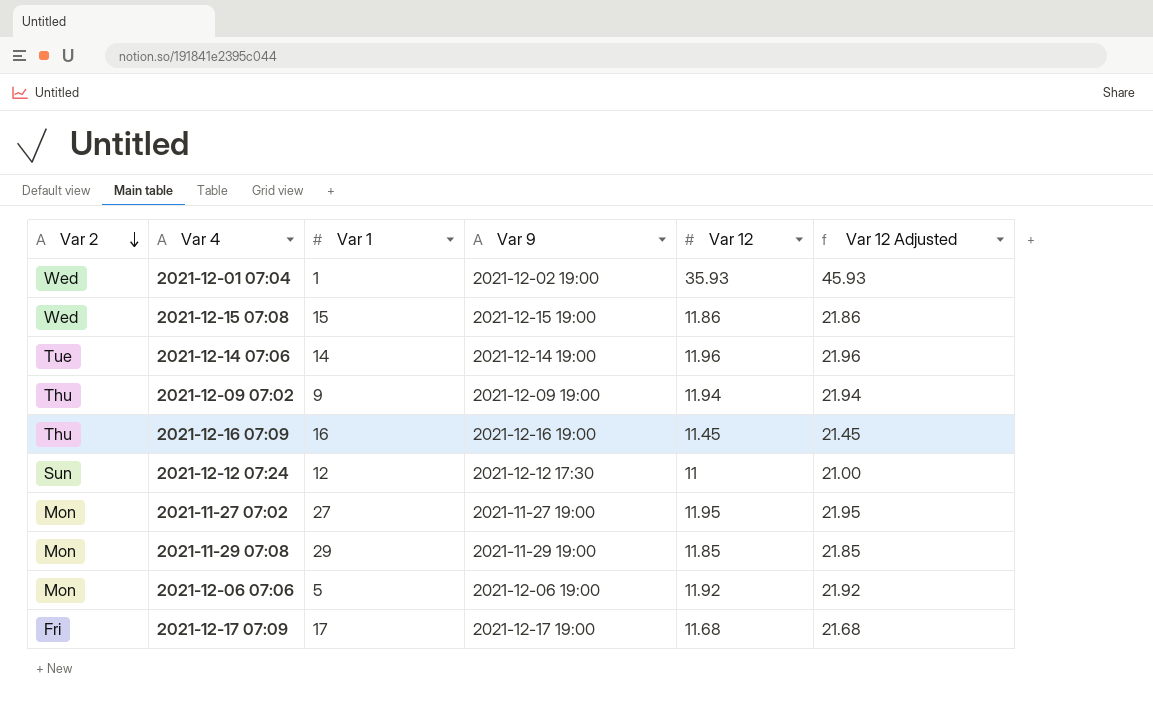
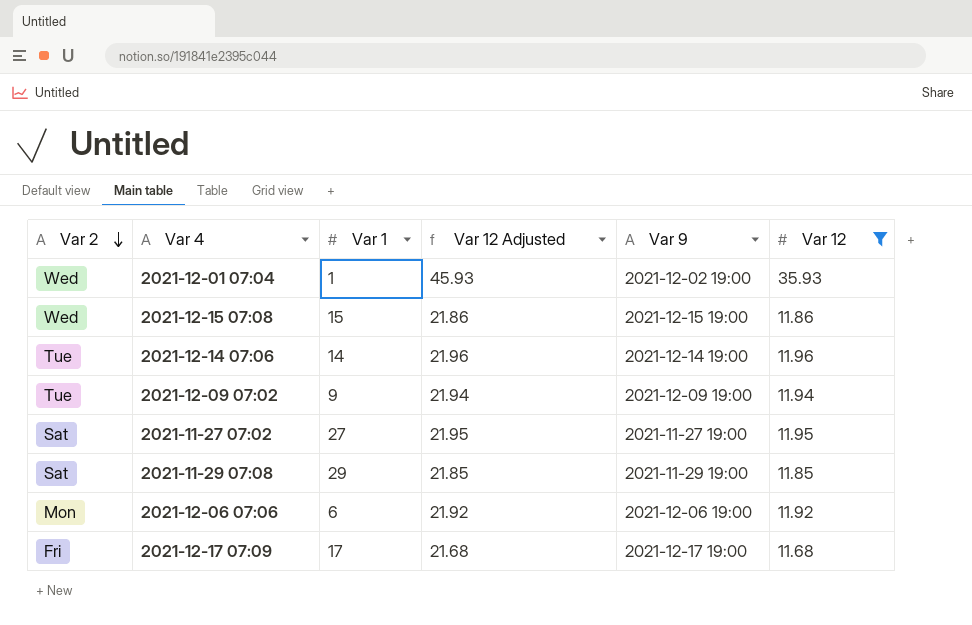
filter: none -> Var 12 >= 11.68
column Var 12 Adjusted | position: 6 -> 4
2021-12-09 07:02 | Var 2: Thu -> Tue
2021-11-27 07:02 | Var 2: Mon -> Sat
2021-11-29 07:08 | Var 2: Mon -> Sat
2021-12-06 07:06 | Var 1: 5 -> 6

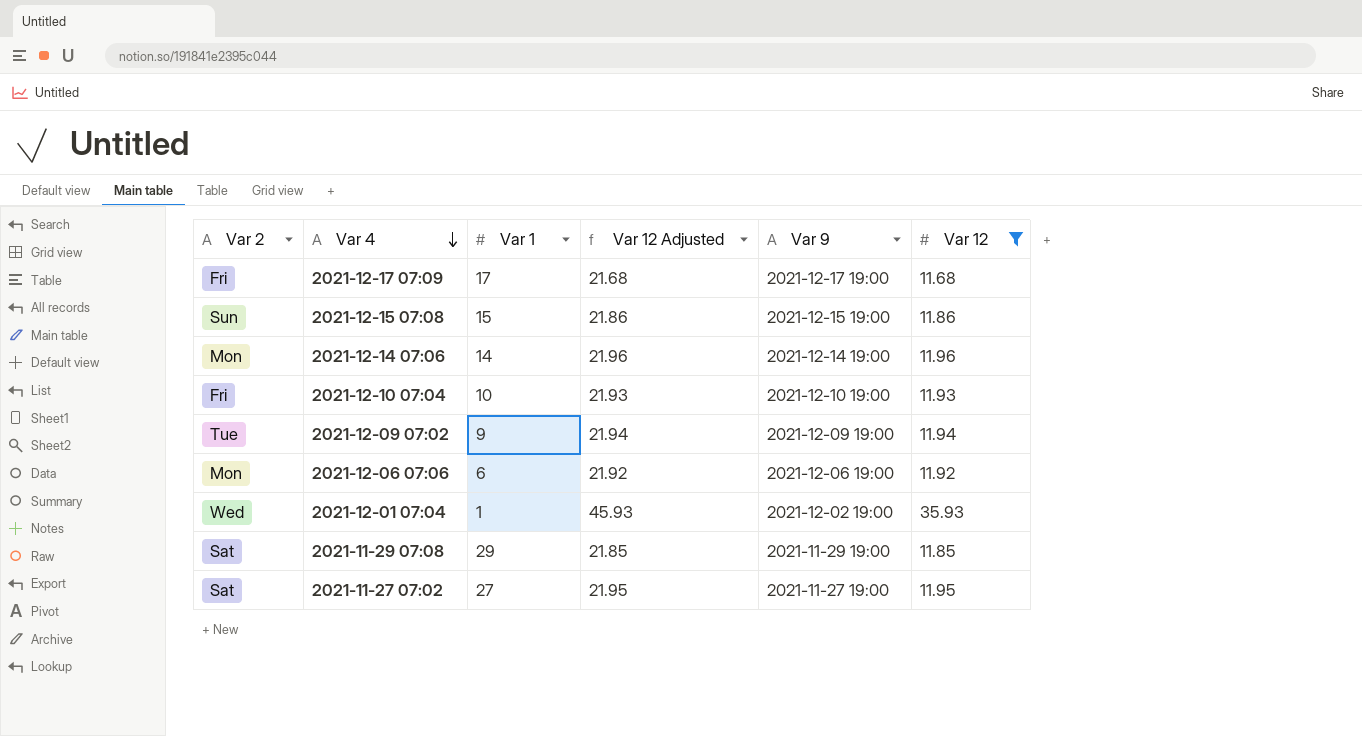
row order: Var 2 descending -> Var 4 descending
2021-12-15 07:08 | Var 2: Wed -> Sun
2021-12-14 07:06 | Var 2: Tue -> Mon
row 2021-12-10 07:04: none -> Fri | 10 | 21.93 | 2021-12-10 19:00 | 11.93

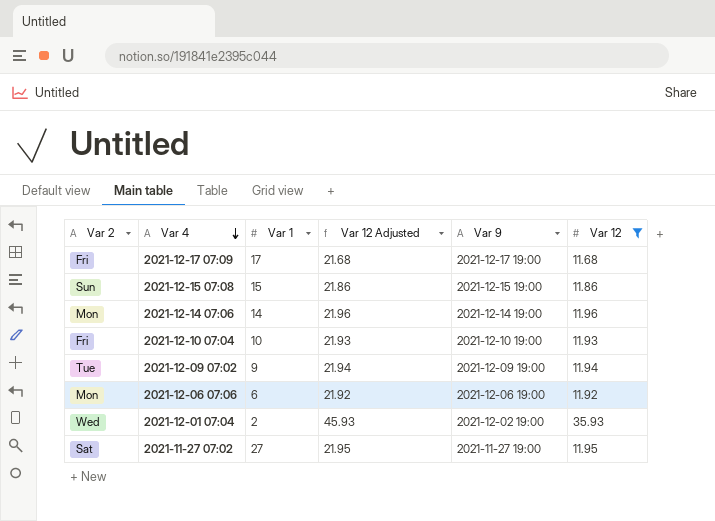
row 2021-11-29 07:08: Sat | 29 | 21.85 | 2021-11-29 19:00 | 11.85 -> none
2021-12-01 07:04 | Var 1: 1 -> 2

